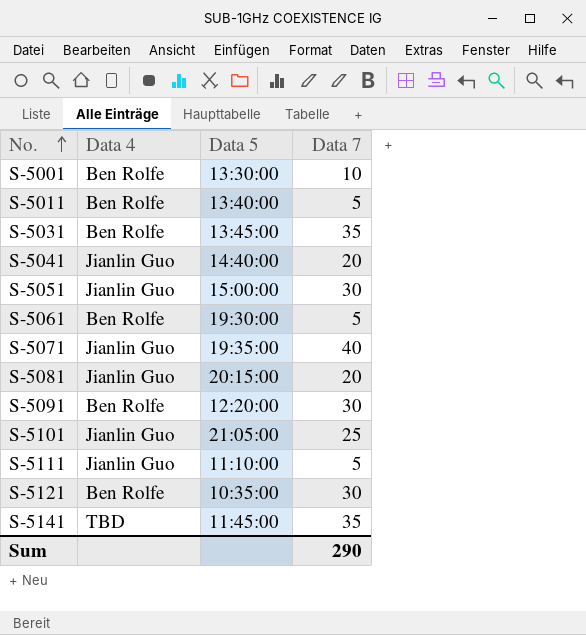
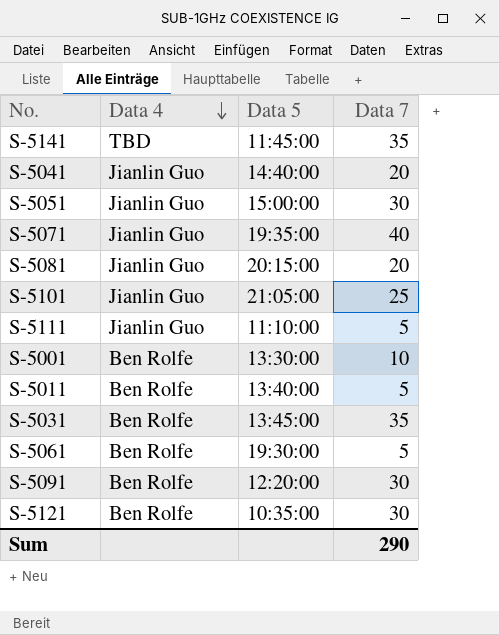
row order: No. ascending -> Data 4 descending

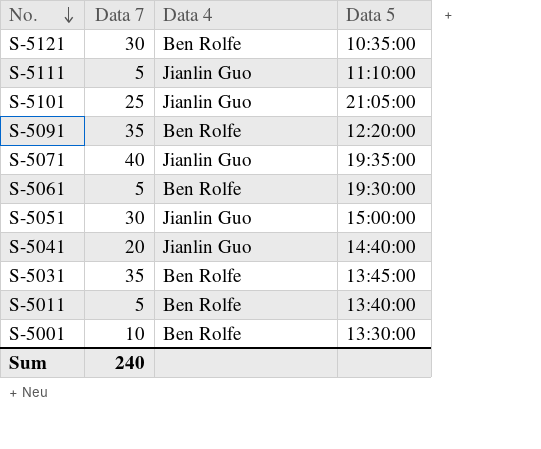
row order: Data 4 descending -> No. descending
column Data 7 | position: 4 -> 2
row S-5141: TBD | 11:45:00 | 35 -> none
row S-5081: Jianlin Guo | 20:15:00 | 20 -> none
S-5091 | Data 7: 30 -> 35
Sum | Data 7: 290 -> 240

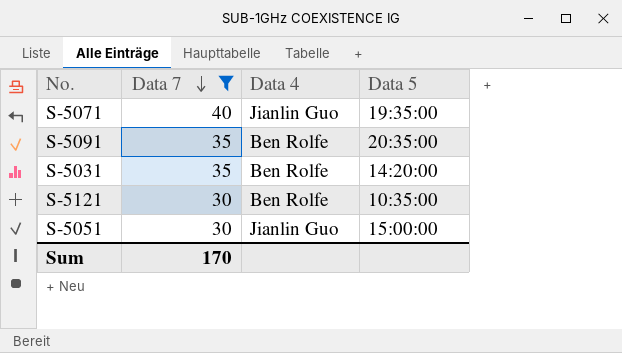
filter: none -> Data 7 >= 30
row order: No. descending -> Data 7 descending
S-5091 | Data 5: 12:20:00 -> 20:35:00
S-5031 | Data 5: 13:45:00 -> 14:20:00
Sum | Data 7: 240 -> 170

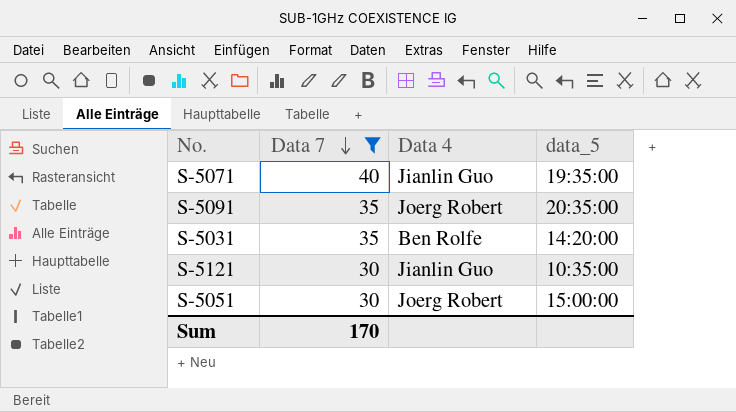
column name: Data 5 -> data_5
S-5091 | Data 4: Ben Rolfe -> Joerg Robert
S-5121 | Data 4: Ben Rolfe -> Jianlin Guo
S-5051 | Data 4: Jianlin Guo -> Joerg Robert

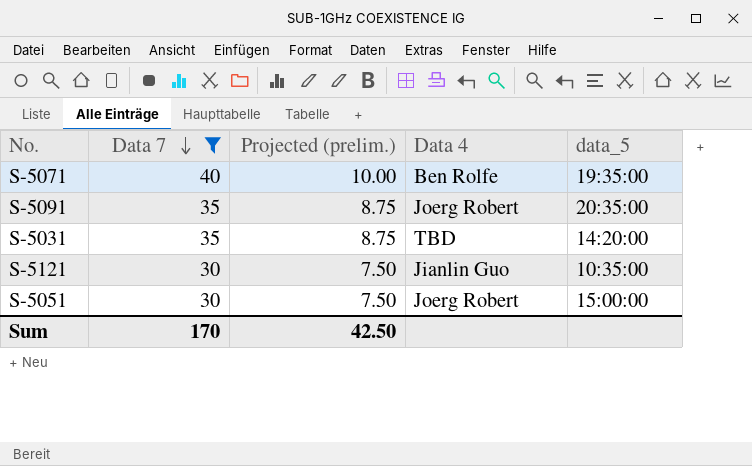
column Projected (prelim.) | formula: none -> [Data 7] * 0.25
S-5071 | Data 4: Jianlin Guo -> Ben Rolfe
S-5031 | Data 4: Ben Rolfe -> TBD

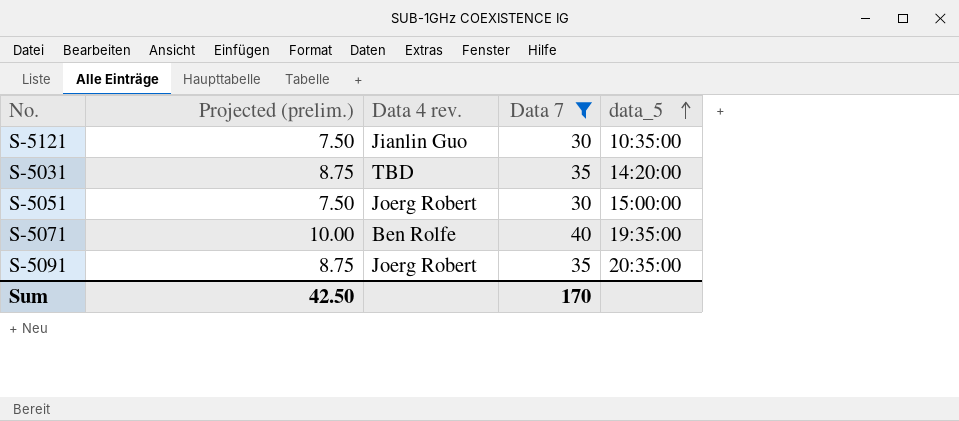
row order: Data 7 descending -> data_5 ascending
column name: Data 4 -> Data 4 rev.
column Data 7 | position: 2 -> 4

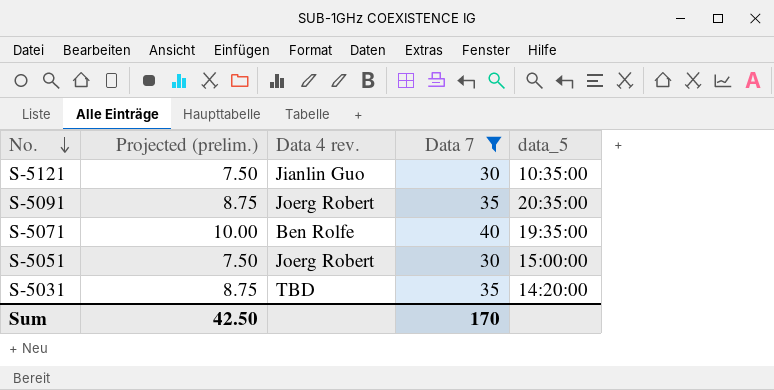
row order: data_5 ascending -> No. descending

